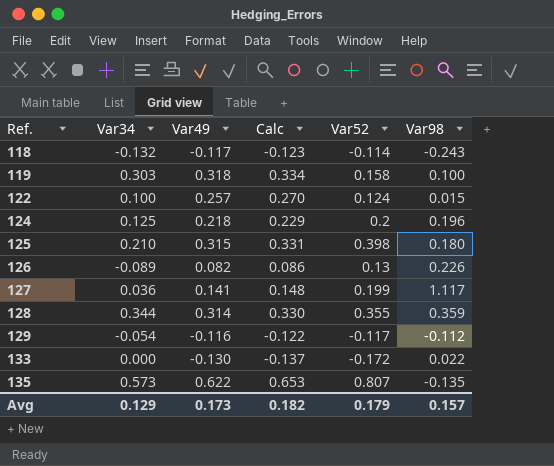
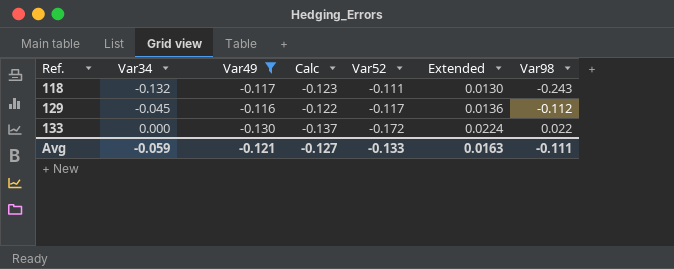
filter: none -> Var49 <= -0.116
column Extended | formula: none -> [Var49] * [Var52]
118 | Var52: -0.114 -> -0.111
129 | Var34: -0.054 -> -0.045
Avg | Var34: 0.129 -> -0.059
Avg | Var49: 0.173 -> -0.121
Avg | Calc: 0.182 -> -0.127
Avg | Var52: 0.179 -> -0.133
Avg | Var98: 0.157 -> -0.111

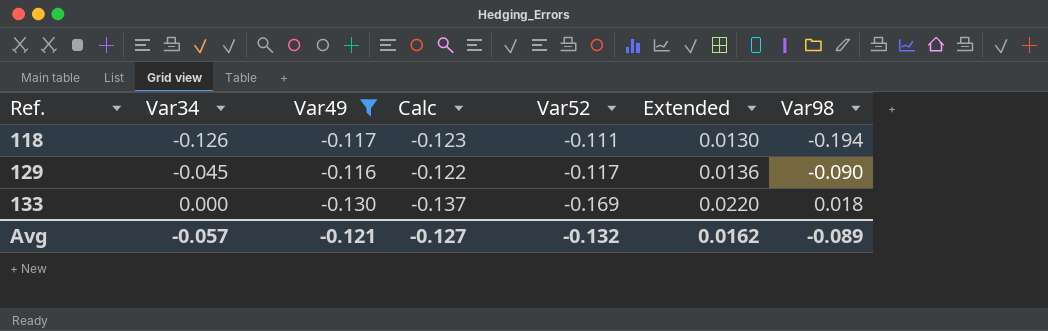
118 | Var34: -0.132 -> -0.126
118 | Var98: -0.243 -> -0.194
129 | Var98: -0.112 -> -0.090
133 | Var52: -0.172 -> -0.169
133 | Extended: 0.0224 -> 0.0220
133 | Var98: 0.022 -> 0.018
Avg | Var34: -0.059 -> -0.057
Avg | Var52: -0.133 -> -0.132
Avg | Extended: 0.0163 -> 0.0162
Avg | Var98: -0.111 -> -0.089

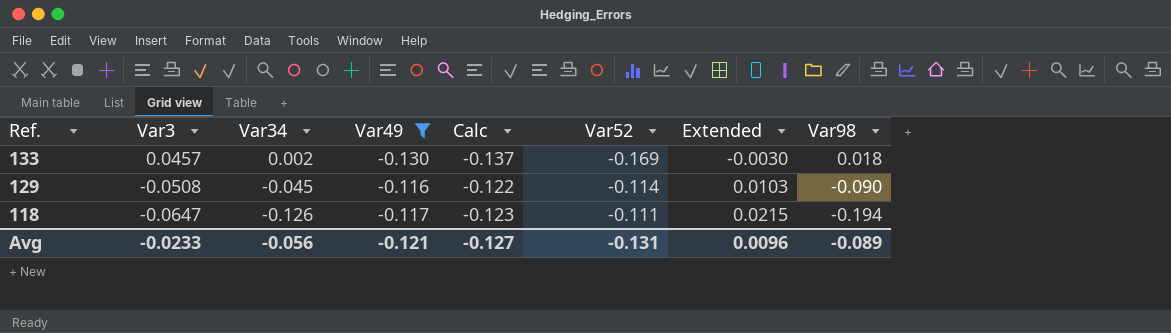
row order: Ref. ascending -> Ref. descending
column Var3 | position: none -> 2
column Extended | formula: [Var49] * [Var52] -> [Var52] * [Var98]
133 | Var34: 0.000 -> 0.002
129 | Var52: -0.117 -> -0.114
Avg | Var34: -0.057 -> -0.056
Avg | Var52: -0.132 -> -0.131
Avg | Extended: 0.0162 -> 0.0096

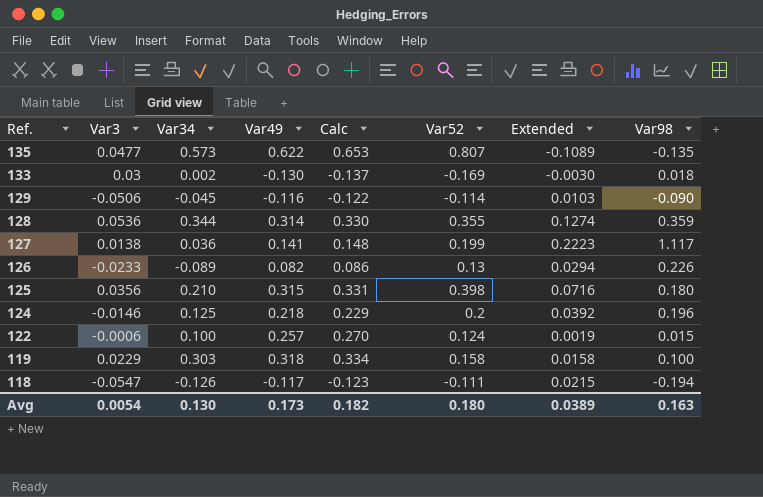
filter: Var49 <= -0.116 -> none
133 | Var3: 0.0457 -> 0.03
129 | Var3: -0.0508 -> -0.0506
118 | Var3: -0.0647 -> -0.0547
Avg | Var3: -0.0233 -> 0.0054
Avg | Var34: -0.056 -> 0.130
Avg | Var49: -0.121 -> 0.173
Avg | Calc: -0.127 -> 0.182
Avg | Var52: -0.131 -> 0.180
Avg | Extended: 0.0096 -> 0.0389
Avg | Var98: -0.089 -> 0.163

